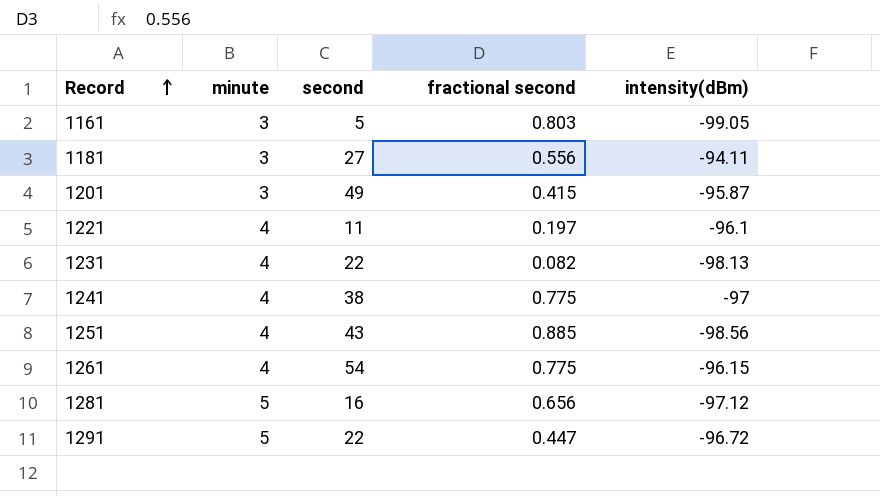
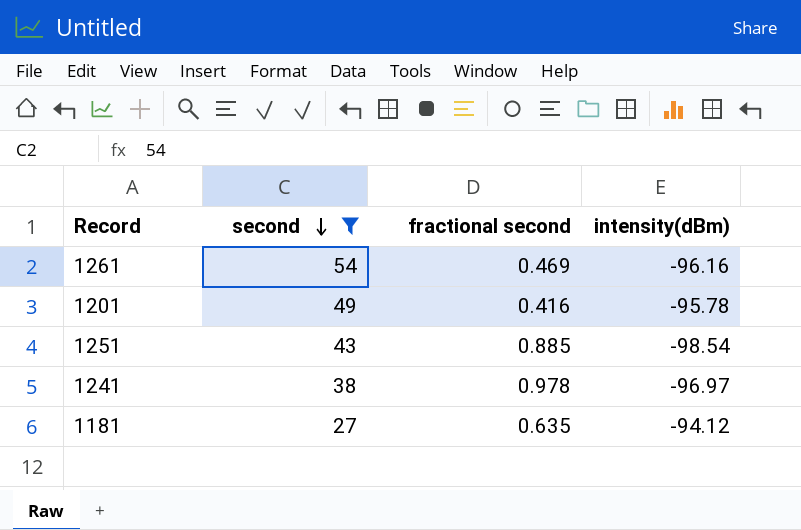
filter: none -> second >= 27
row order: Record ascending -> second descending
column minute | position: 2 -> none
1261 | fractional second: 0.775 -> 0.469
1261 | intensity(dBm): -96.15 -> -96.16
1201 | fractional second: 0.415 -> 0.416
1201 | intensity(dBm): -95.87 -> -95.78
1251 | intensity(dBm): -98.56 -> -98.54
1241 | fractional second: 0.775 -> 0.978
1241 | intensity(dBm): -97 -> -96.97
1181 | fractional second: 0.556 -> 0.635
1181 | intensity(dBm): -94.11 -> -94.12

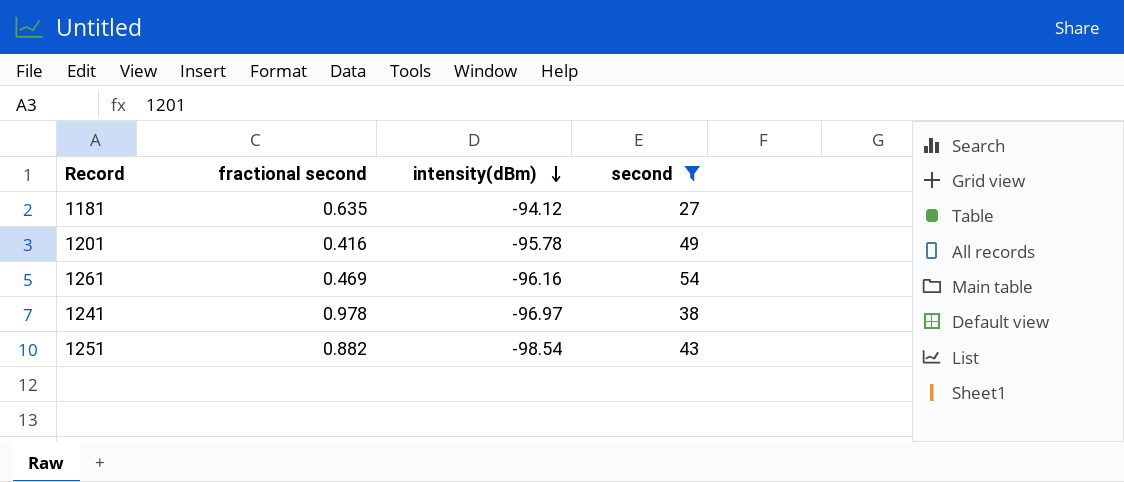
row order: second descending -> intensity(dBm) descending
column second | position: 2 -> 4
1251 | fractional second: 0.885 -> 0.882

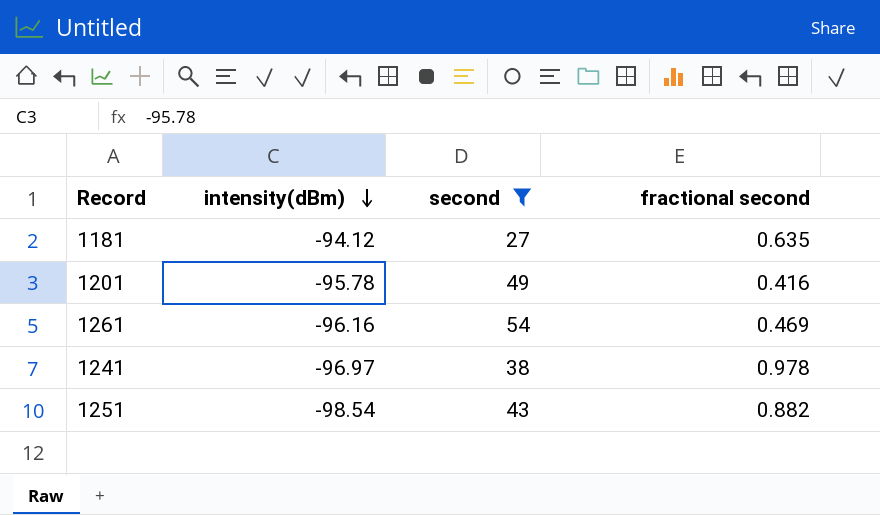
column fractional second | position: 2 -> 4

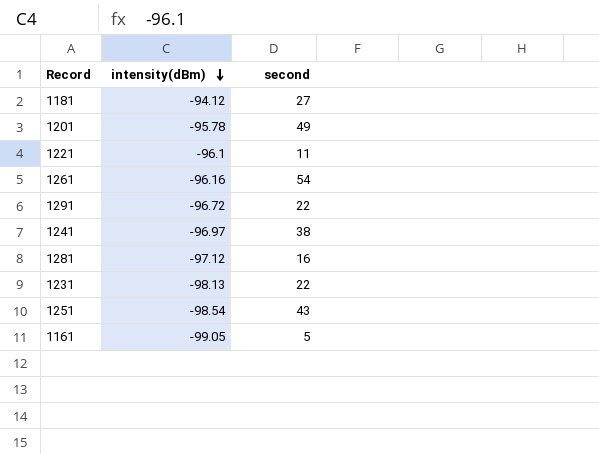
filter: second >= 27 -> none
column fractional second | position: 4 -> none

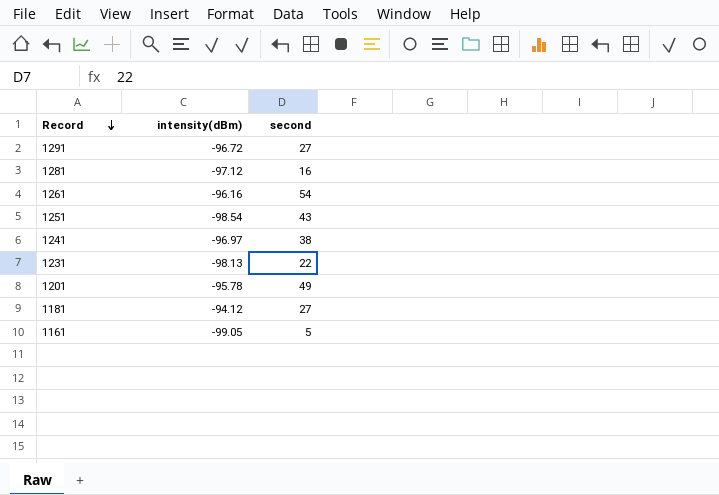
row order: intensity(dBm) descending -> Record descending
row 1221: -96.1 | 11 -> none
1291 | second: 22 -> 27

